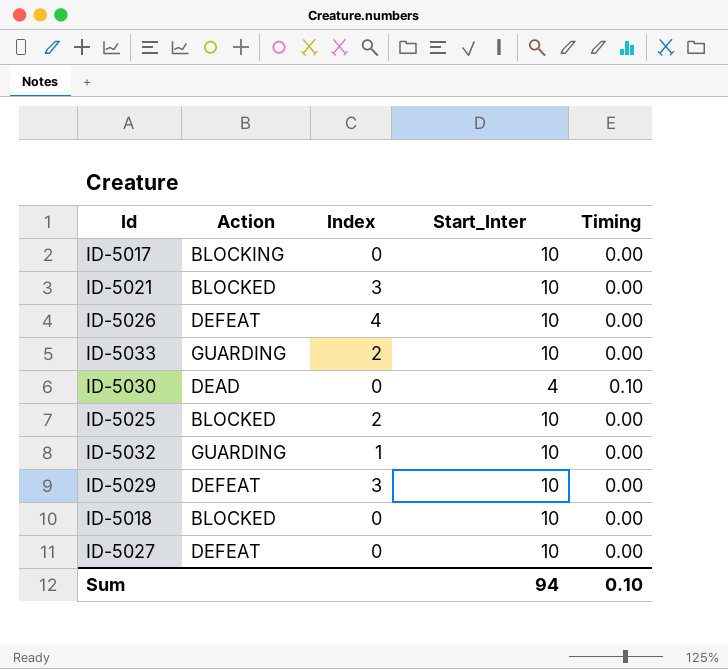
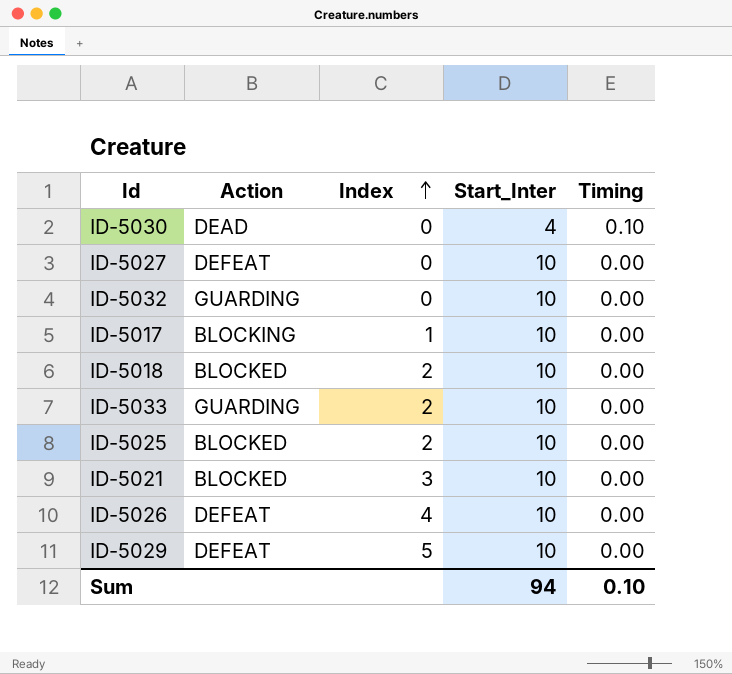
row order: none -> Index ascending
ID-5032 | Index: 1 -> 0
ID-5017 | Index: 0 -> 1
ID-5018 | Index: 0 -> 2
ID-5029 | Index: 3 -> 5

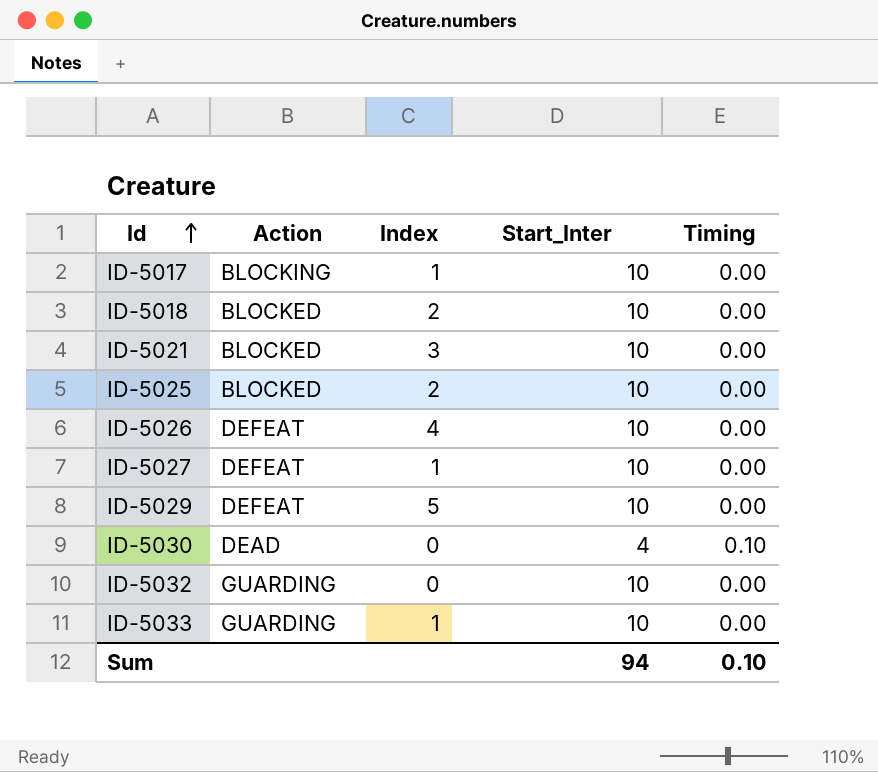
row order: Index ascending -> Id ascending
ID-5027 | Index: 0 -> 1
ID-5033 | Index: 2 -> 1

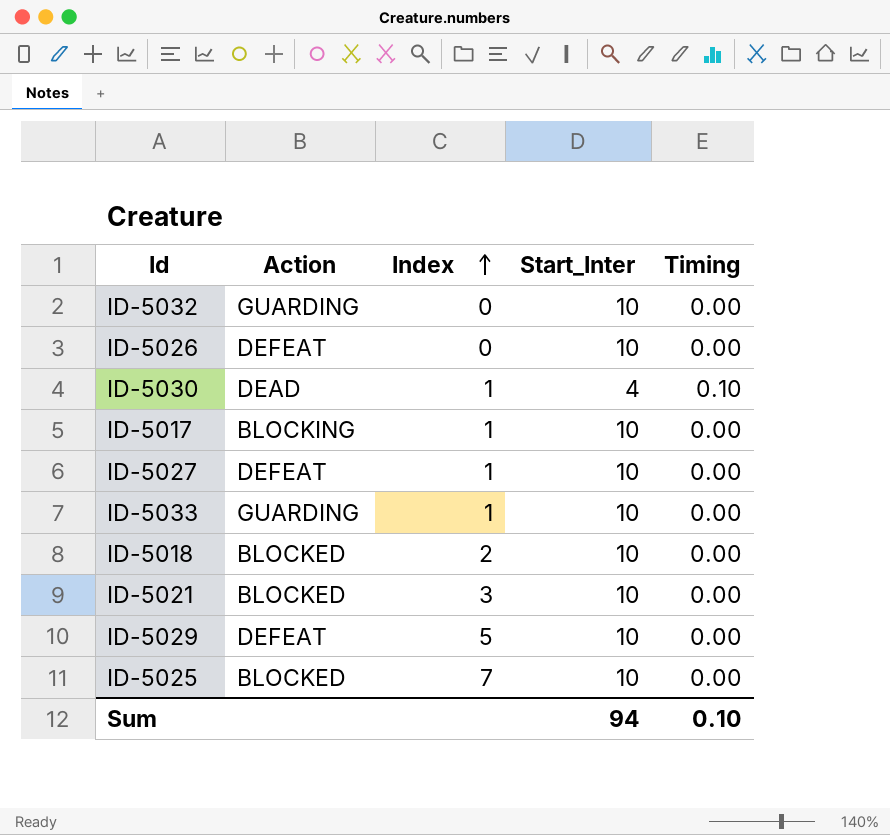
row order: Id ascending -> Index ascending
ID-5026 | Index: 4 -> 0
ID-5030 | Index: 0 -> 1
ID-5025 | Index: 2 -> 7

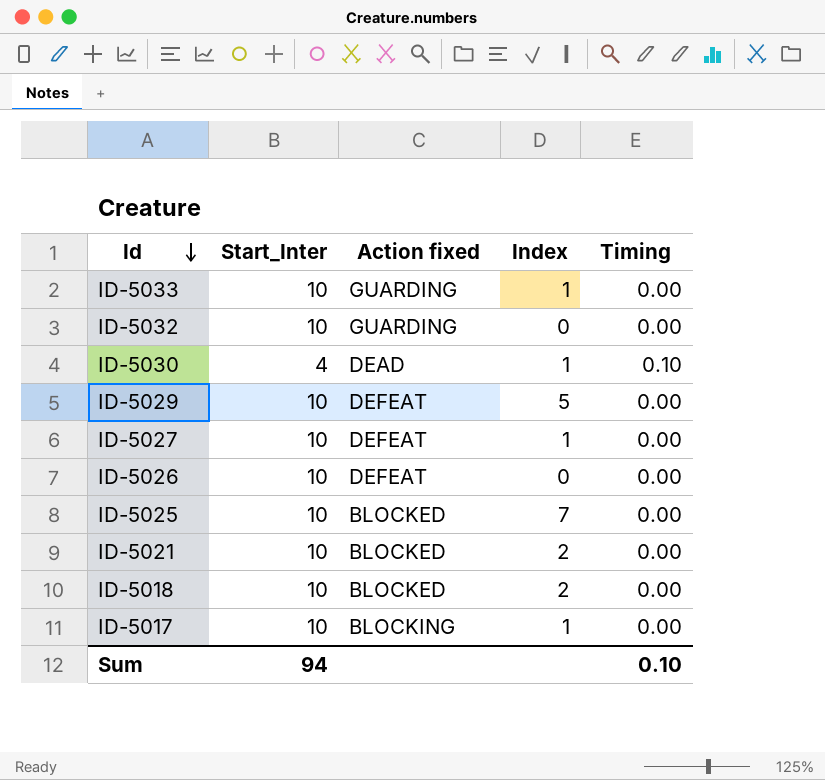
row order: Index ascending -> Id descending
column Start_Inter | position: 4 -> 2
column name: Action -> Action fixed
ID-5021 | Index: 3 -> 2

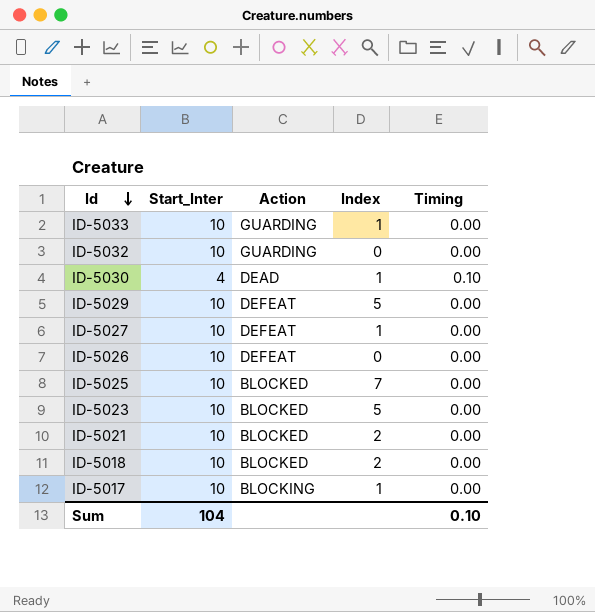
column name: Action fixed -> Action
row ID-5023: none -> 10 | BLOCKED | 5 | 0.00
Sum | Start_Inter: 94 -> 104

